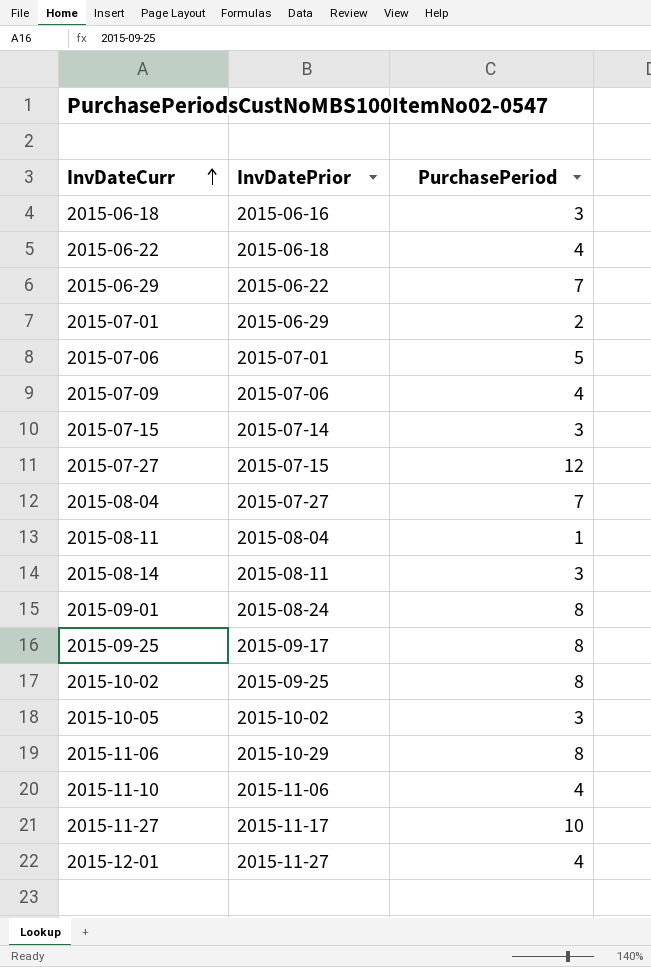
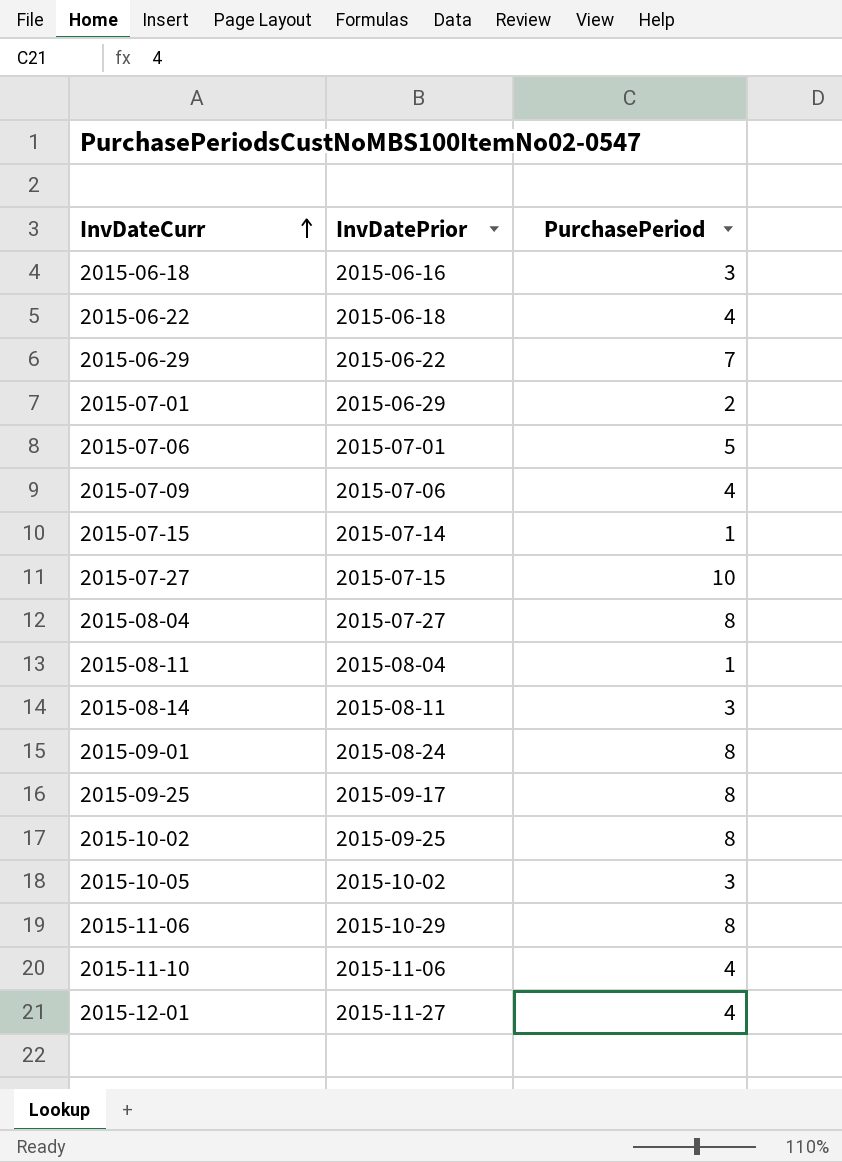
row 2015-11-27: 2015-11-17 | 10 -> none
2015-07-15 | PurchasePeriod: 3 -> 1
2015-07-27 | PurchasePeriod: 12 -> 10
2015-08-04 | PurchasePeriod: 7 -> 8

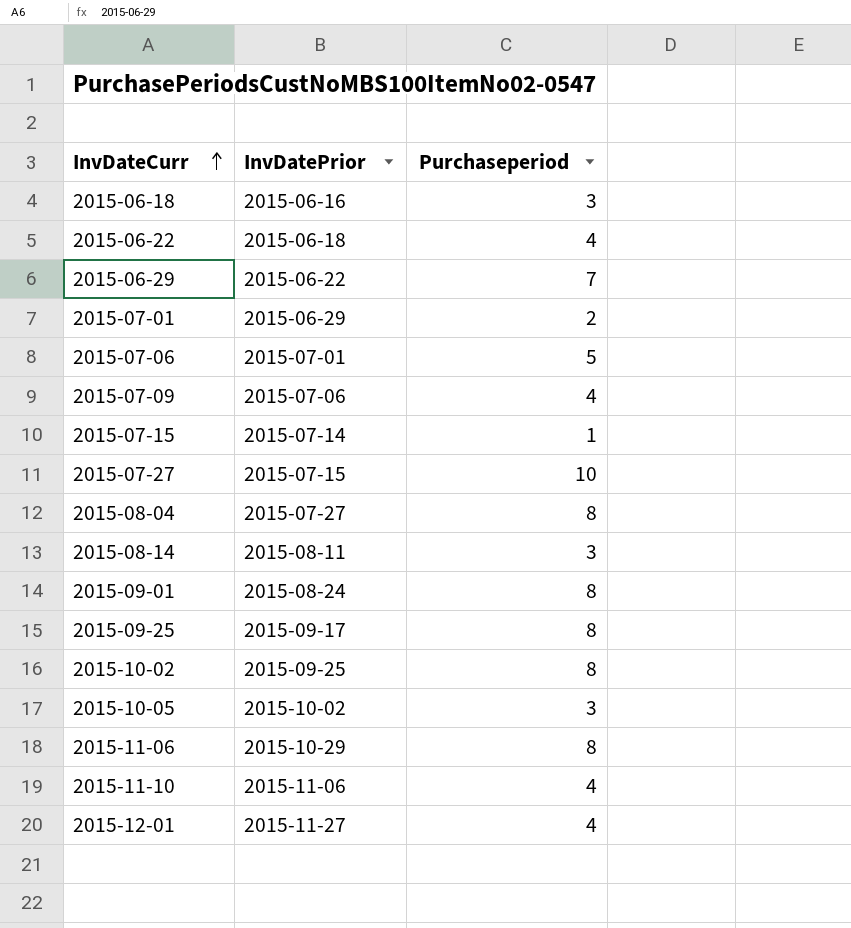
column name: PurchasePeriod -> Purchaseperiod
row 2015-08-11: 2015-08-04 | 1 -> none

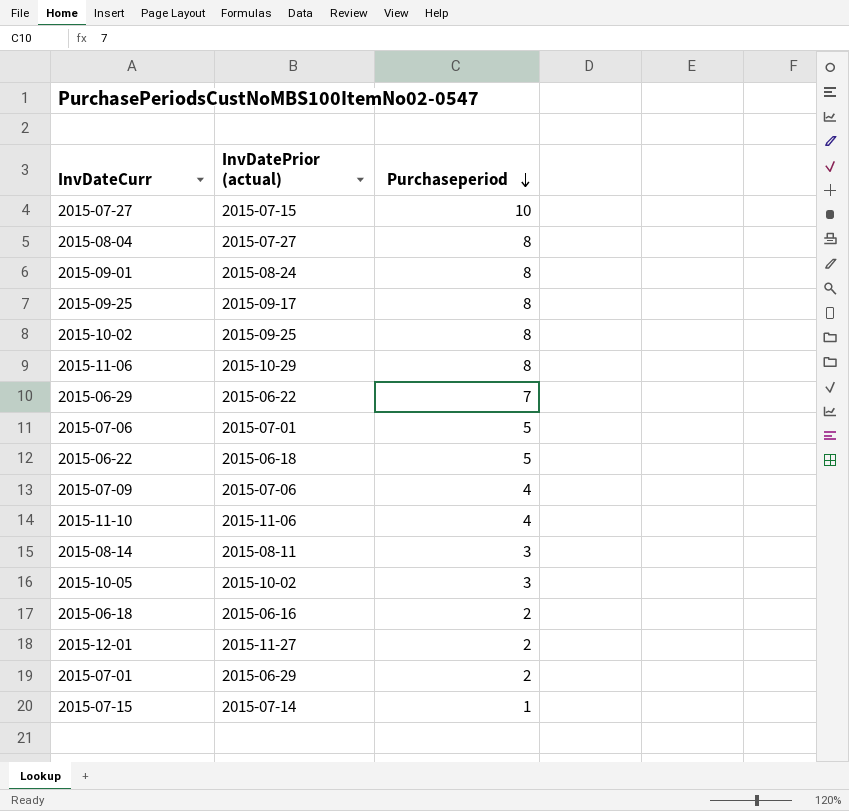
row order: InvDateCurr ascending -> Purchaseperiod descending
column name: InvDatePrior -> InvDatePrior (actual)
2015-06-22 | Purchaseperiod: 4 -> 5
2015-06-18 | Purchaseperiod: 3 -> 2
2015-12-01 | Purchaseperiod: 4 -> 2

